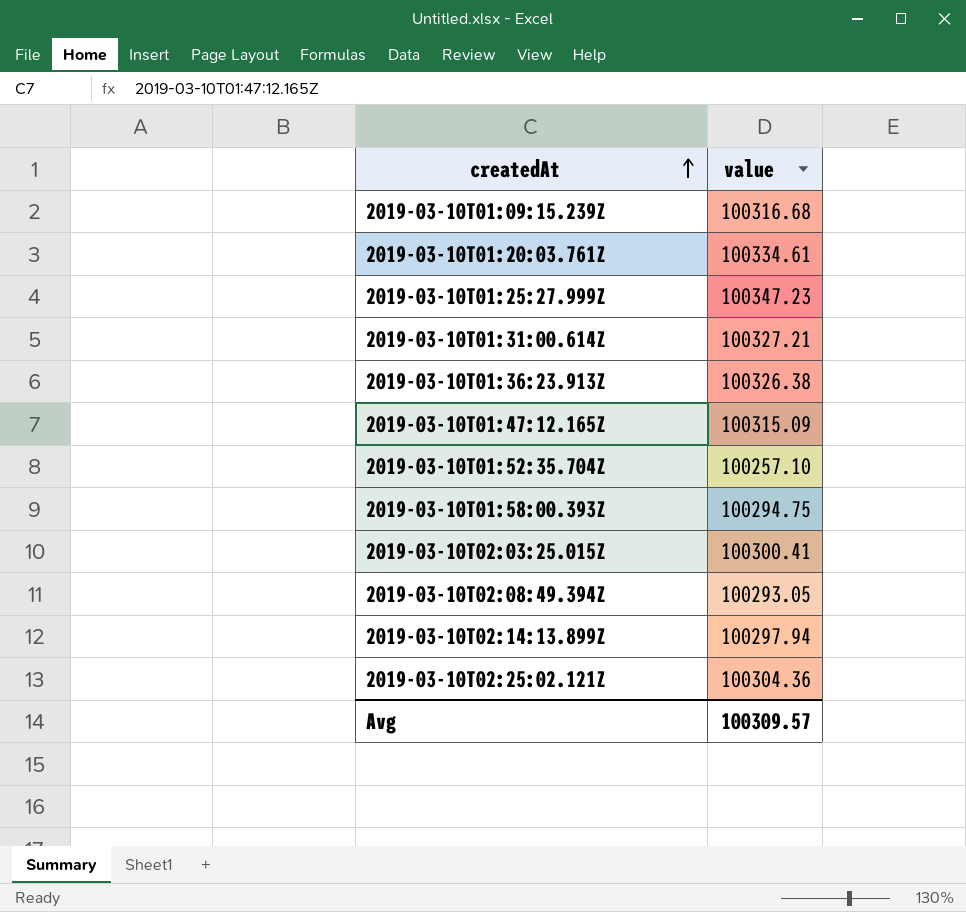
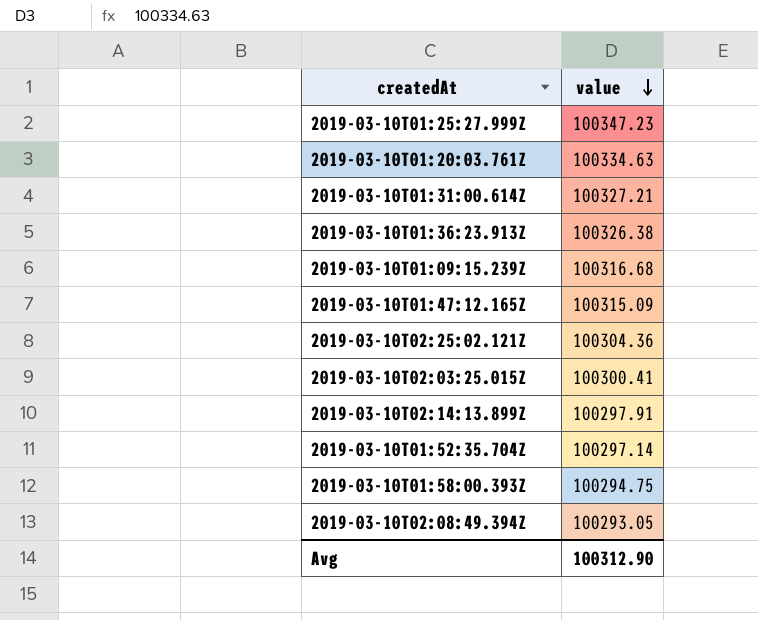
row order: createdAt ascending -> value descending
2019-03-10T01:20:03.761Z | value: 100334.61 -> 100334.63
2019-03-10T02:14:13.899Z | value: 100297.94 -> 100297.91
2019-03-10T01:52:35.704Z | value: 100257.10 -> 100297.14
Avg | value: 100309.57 -> 100312.90

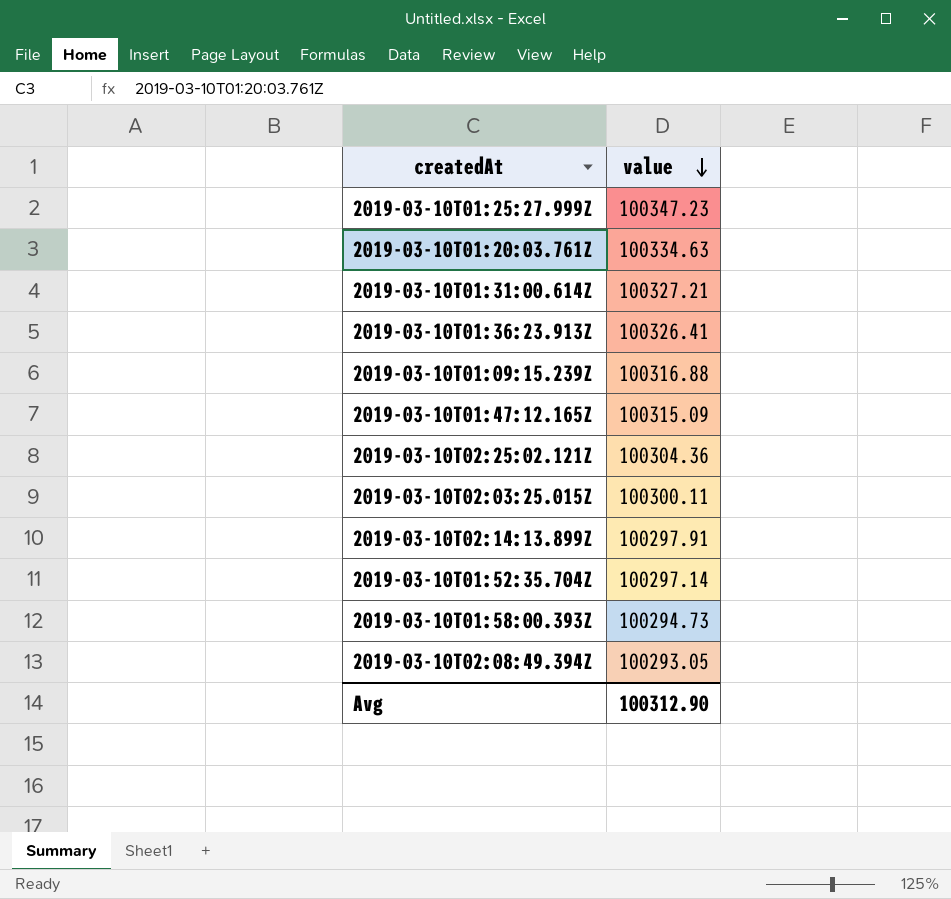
2019-03-10T01:36:23.913Z | value: 100326.38 -> 100326.41
2019-03-10T01:09:15.239Z | value: 100316.68 -> 100316.88
2019-03-10T02:03:25.015Z | value: 100300.41 -> 100300.11
2019-03-10T01:58:00.393Z | value: 100294.75 -> 100294.73

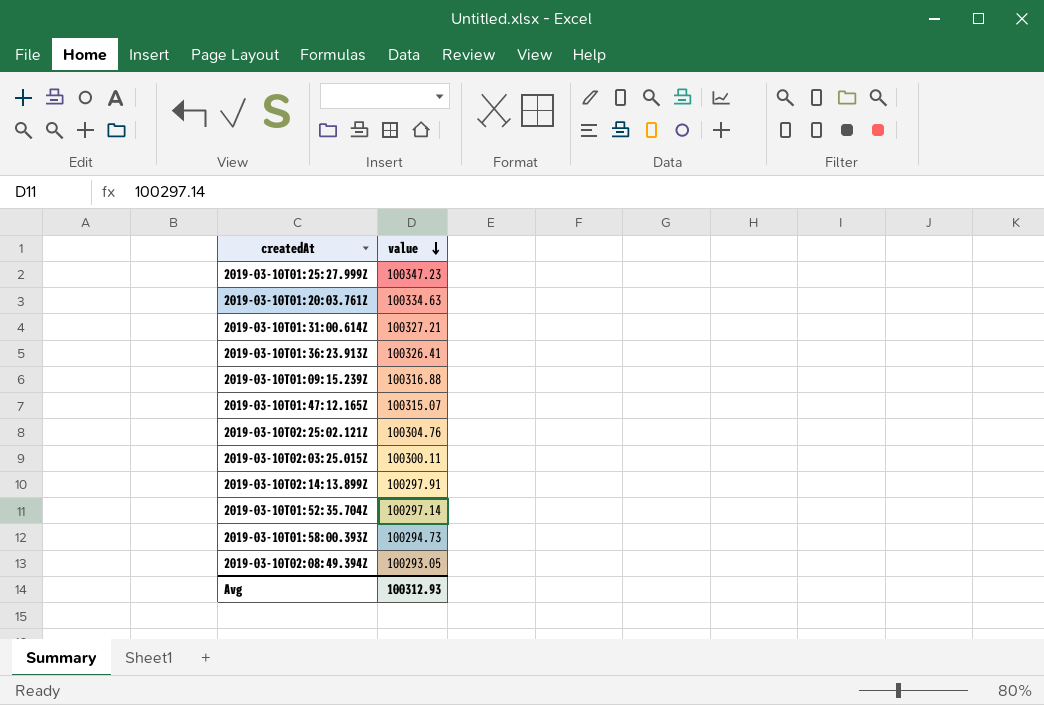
2019-03-10T01:47:12.165Z | value: 100315.09 -> 100315.07
2019-03-10T02:25:02.121Z | value: 100304.36 -> 100304.76
Avg | value: 100312.90 -> 100312.93

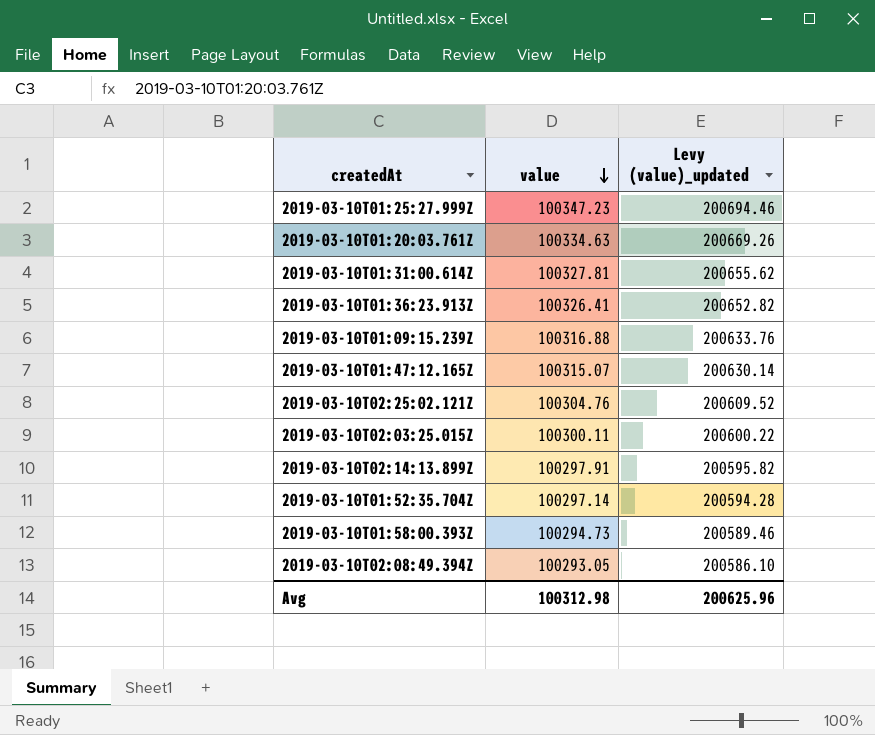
column Levy (value)_updated | formula: none -> [value] * 2
2019-03-10T01:31:00.614Z | value: 100327.21 -> 100327.81
Avg | value: 100312.93 -> 100312.98

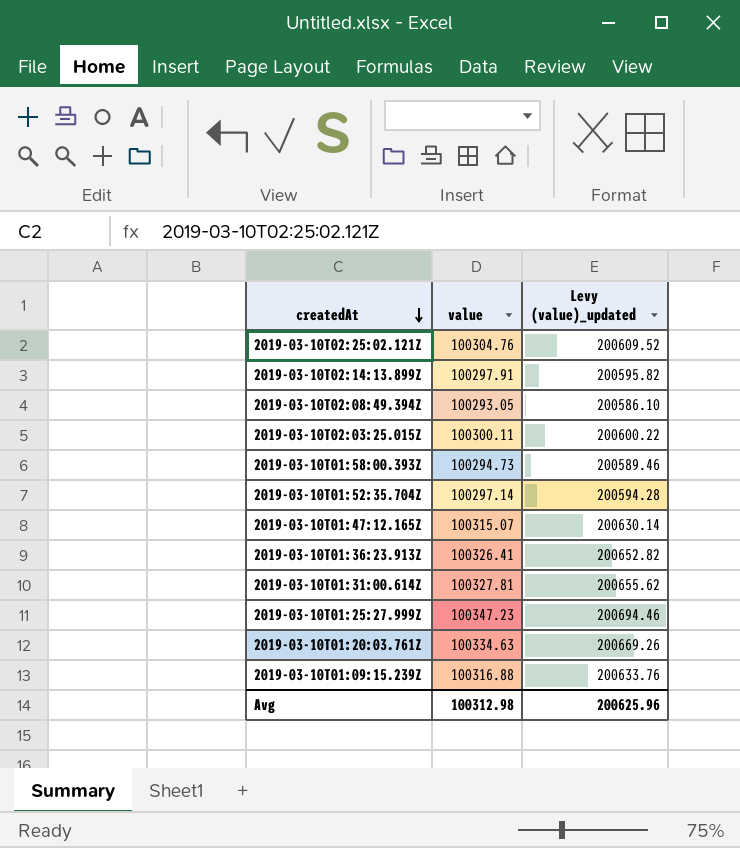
row order: value descending -> createdAt descending

